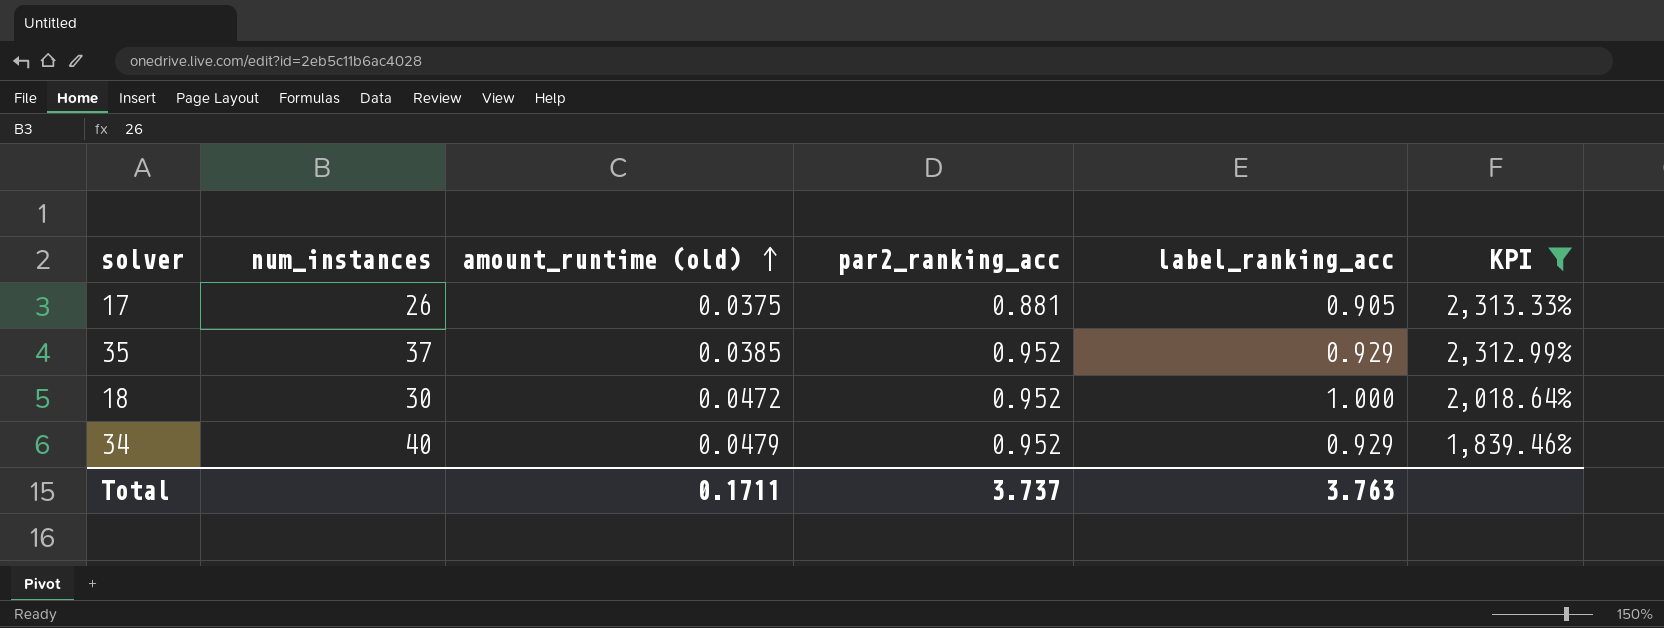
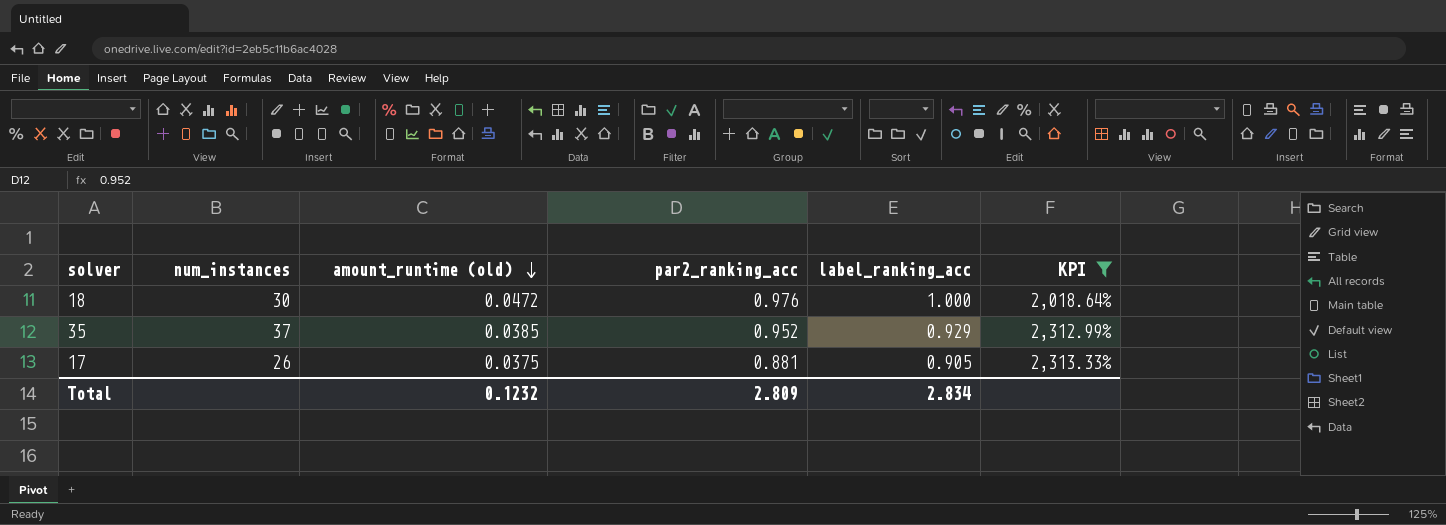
row order: amount_runtime (old) ascending -> amount_runtime (old) descending
row 34: 40 | 0.0479 | 0.952 | 0.929 | 1,839.46% -> none
18 | par2_ranking_acc: 0.952 -> 0.976
Total | amount_runtime (old): 0.1711 -> 0.1232
Total | par2_ranking_acc: 3.737 -> 2.809
Total | label_ranking_acc: 3.763 -> 2.834

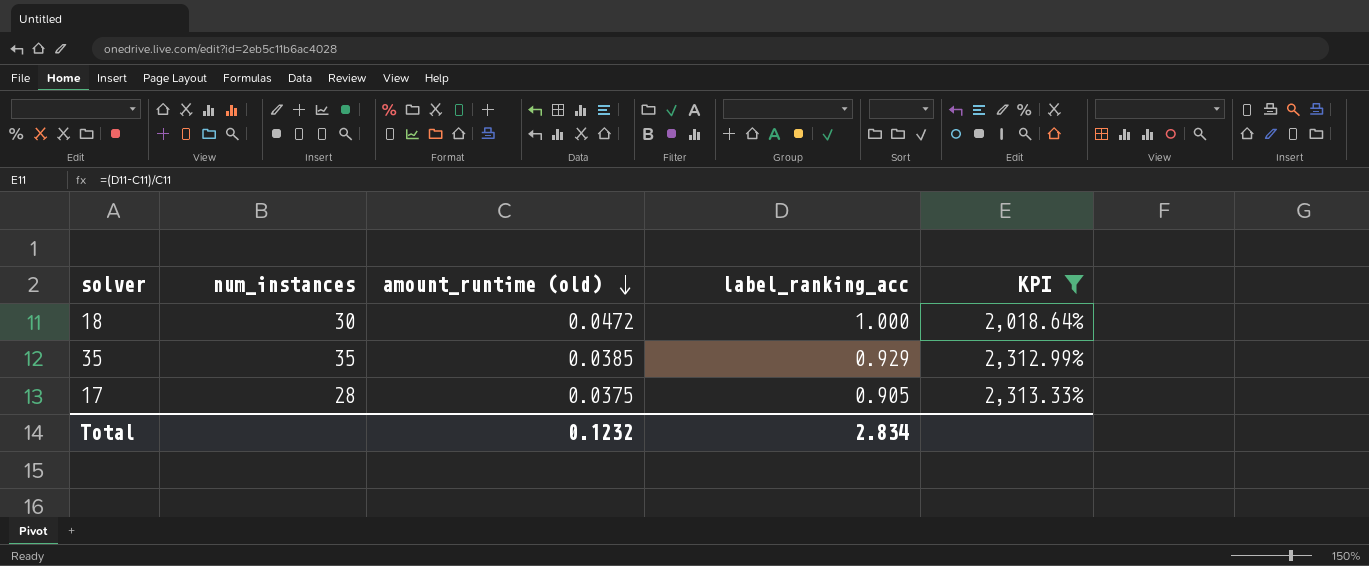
column par2_ranking_acc | position: 4 -> none
35 | num_instances: 37 -> 35
17 | num_instances: 26 -> 28

